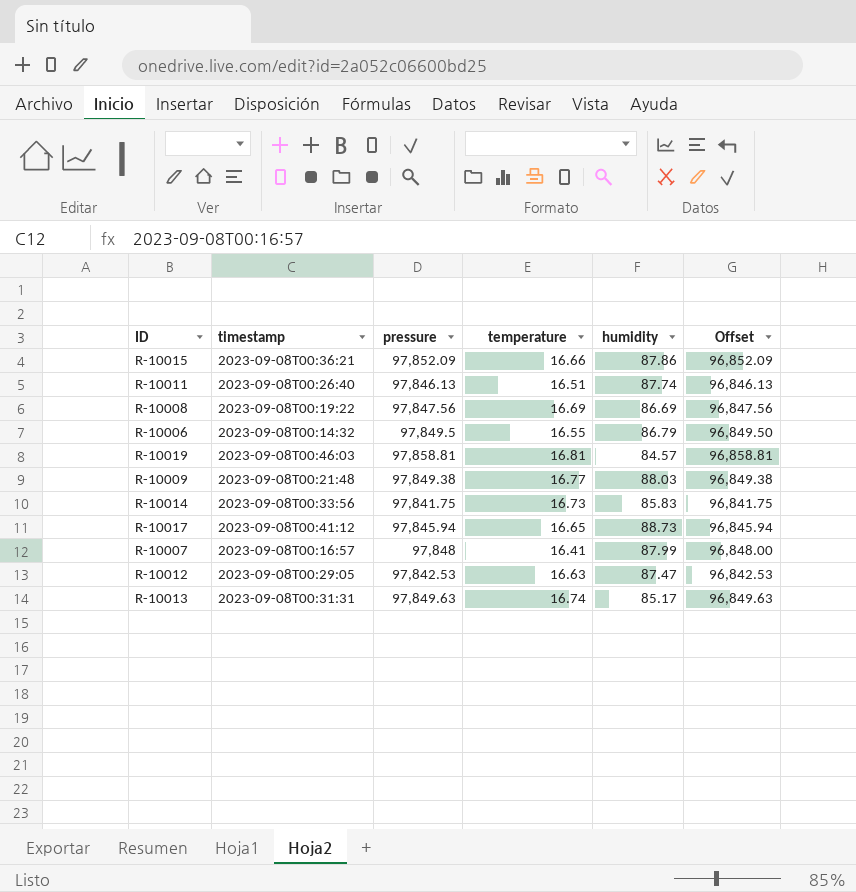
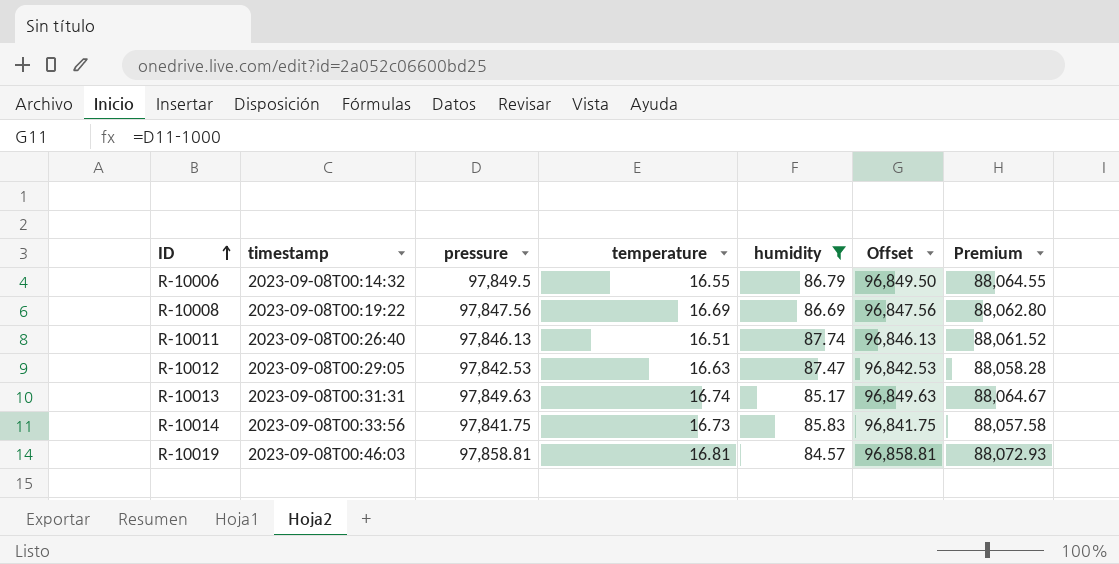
filter: none -> humidity <= 87.74
row order: none -> ID ascending
column Premium | formula: none -> [pressure] * 0.9

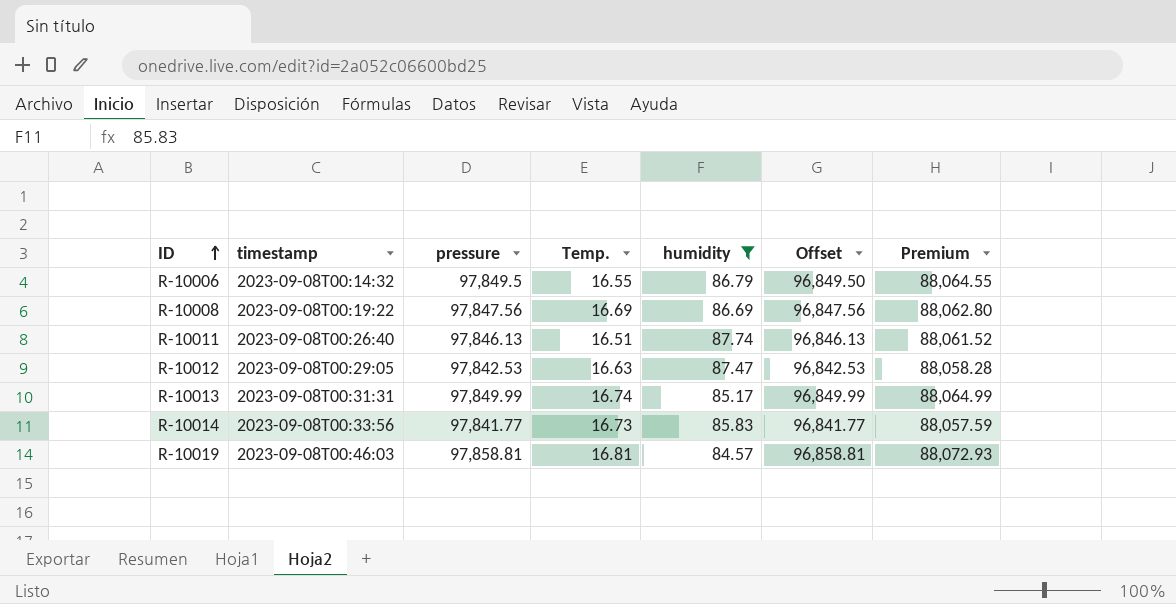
column name: temperature -> Temp.
R-10013 | pressure: 97,849.63 -> 97,849.99
R-10013 | Offset: 96,849.63 -> 96,849.99
R-10013 | Premium: 88,064.67 -> 88,064.99
R-10014 | pressure: 97,841.75 -> 97,841.77
R-10014 | Offset: 96,841.75 -> 96,841.77
R-10014 | Premium: 88,057.58 -> 88,057.59

